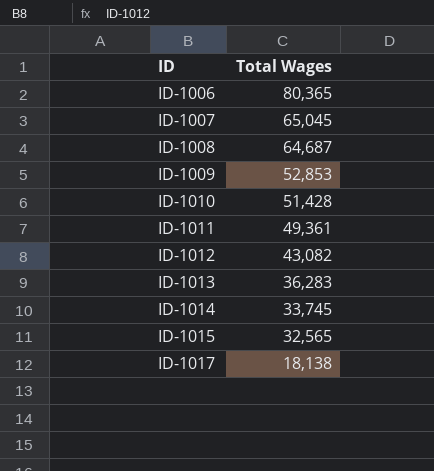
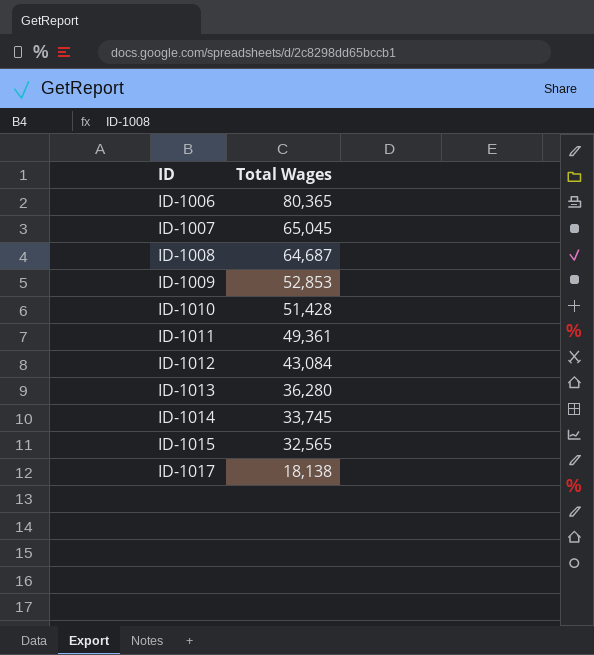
ID-1012 | Total Wages: 43,082 -> 43,084
ID-1013 | Total Wages: 36,283 -> 36,280

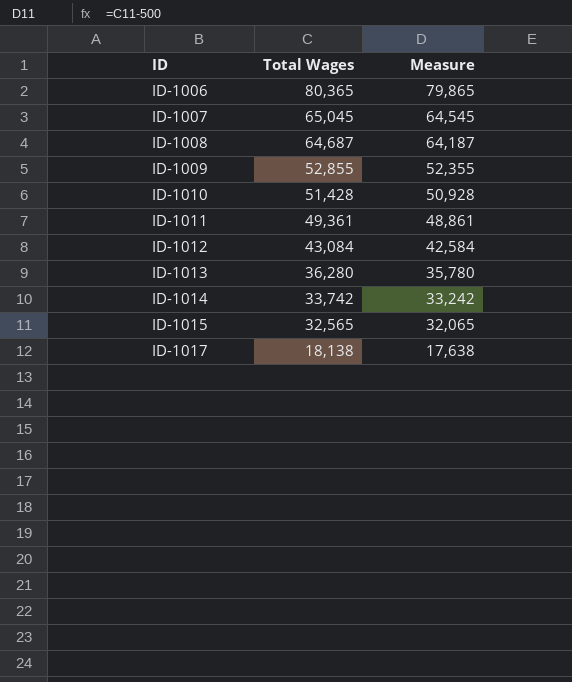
column Measure | formula: none -> [Total Wages] - 500
ID-1009 | Total Wages: 52,853 -> 52,855
ID-1014 | Total Wages: 33,745 -> 33,742

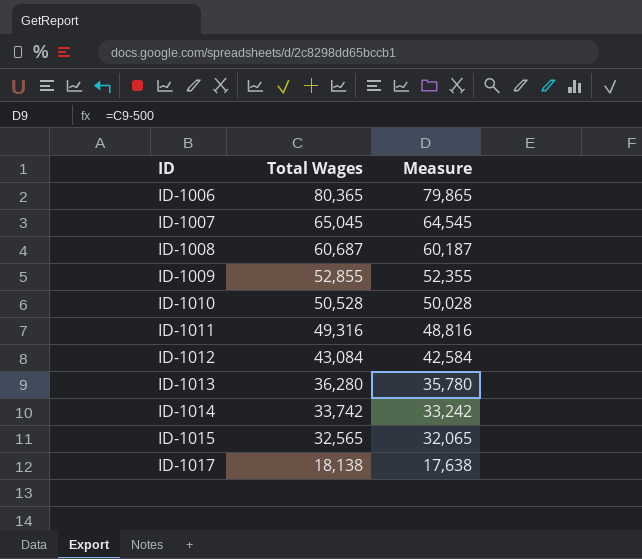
ID-1008 | Total Wages: 64,687 -> 60,687
ID-1008 | Measure: 64,187 -> 60,187
ID-1010 | Total Wages: 51,428 -> 50,528
ID-1010 | Measure: 50,928 -> 50,028
ID-1011 | Total Wages: 49,361 -> 49,316
ID-1011 | Measure: 48,861 -> 48,816

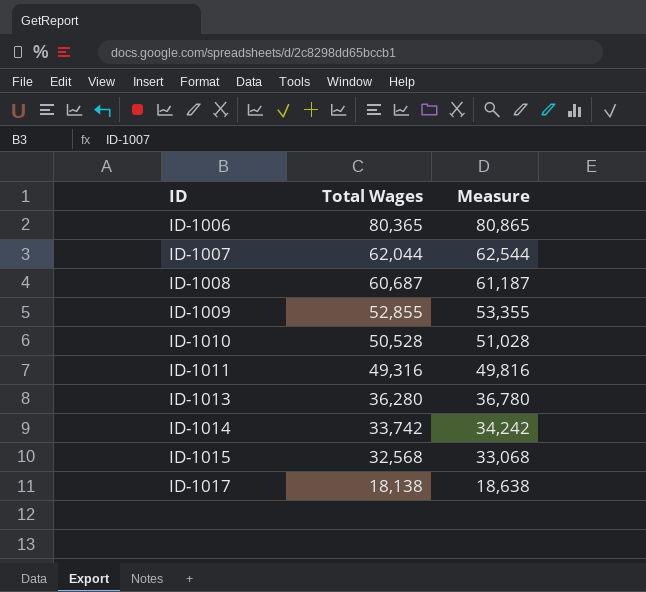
column Measure | formula: [Total Wages] - 500 -> [Total Wages] + 500
row ID-1012: 43,084 | 42,584 -> none
ID-1007 | Total Wages: 65,045 -> 62,044
ID-1015 | Total Wages: 32,565 -> 32,568

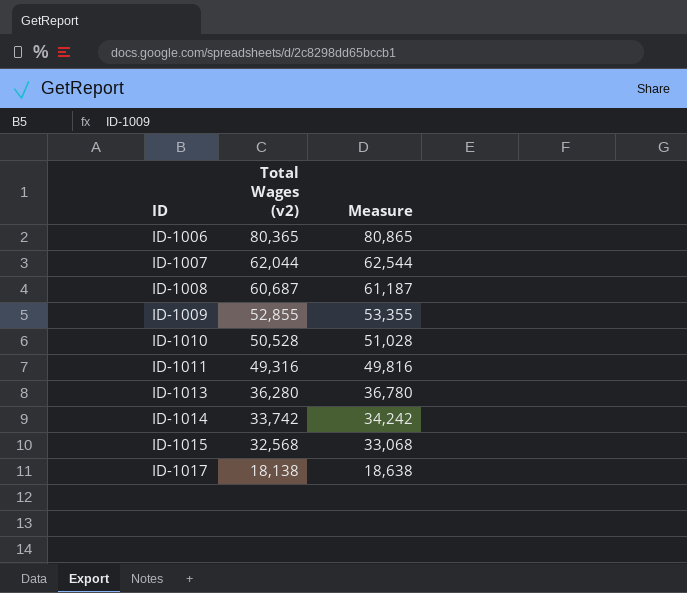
column name: Total Wages -> Total Wages (v2)

